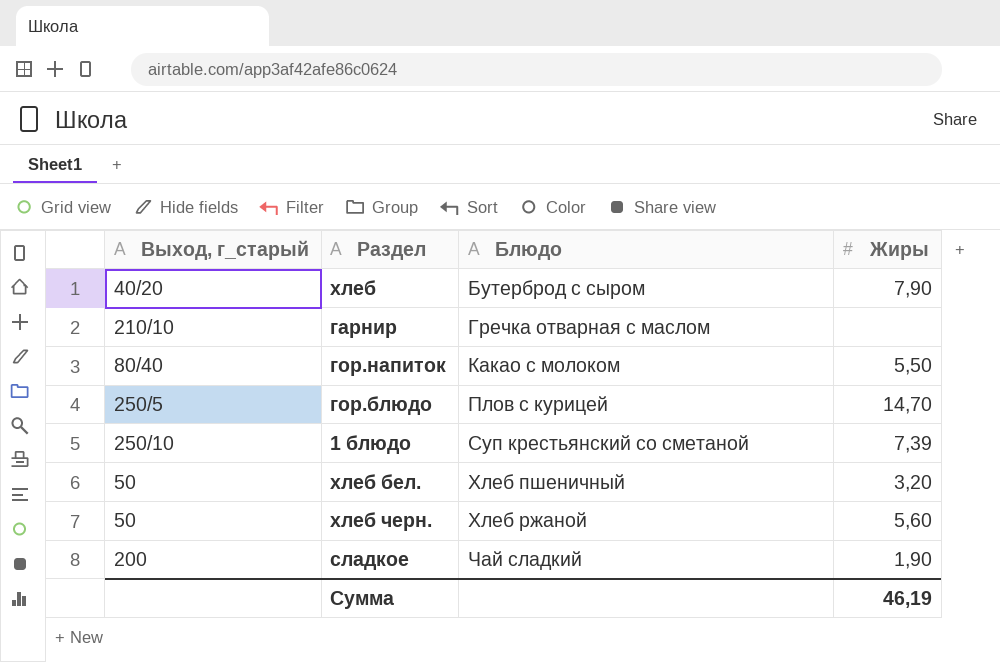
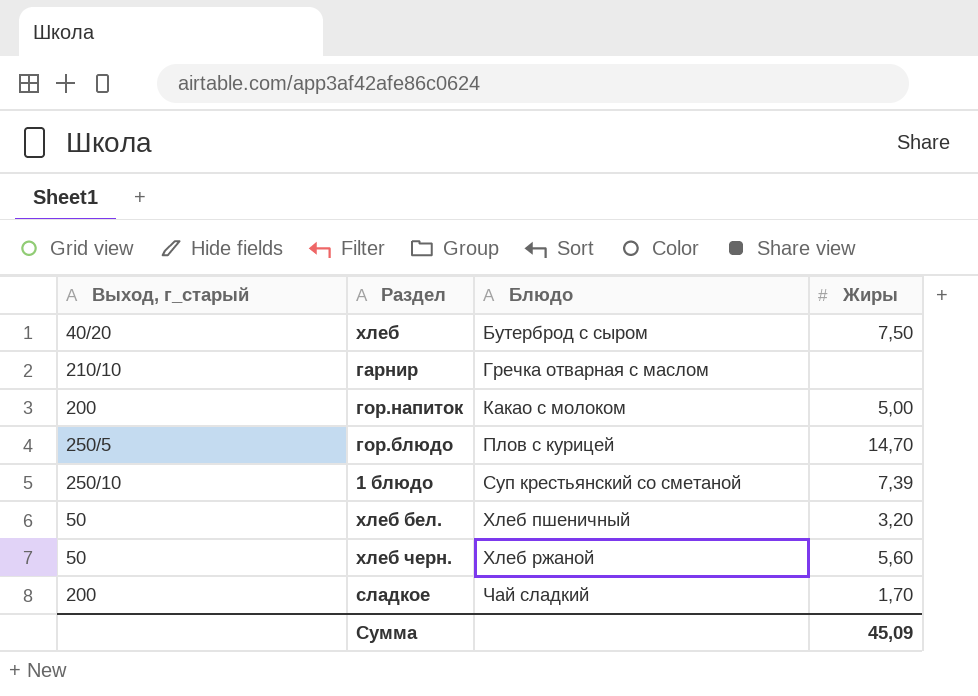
хлеб | Жиры: 7,90 -> 7,50
гор.напиток | Выход, г_старый: 80/40 -> 200
гор.напиток | Жиры: 5,50 -> 5,00
сладкое | Жиры: 1,90 -> 1,70
Сумма | Жиры: 46,19 -> 45,09

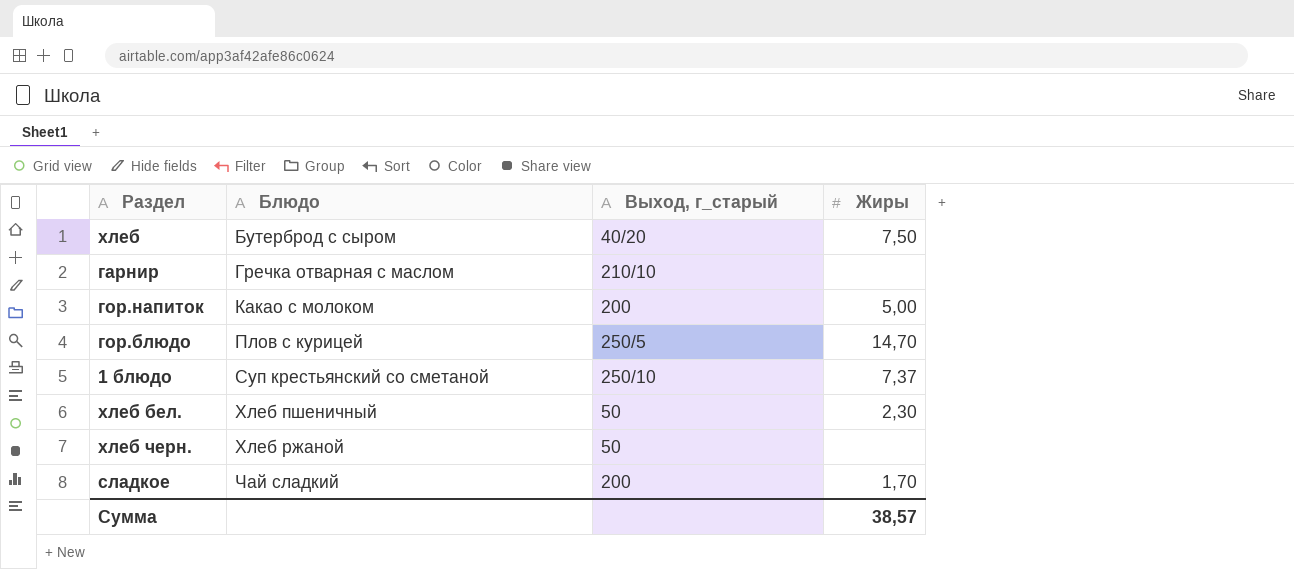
column Выход, г_старый | position: 1 -> 3
1 блюдо | Жиры: 7,39 -> 7,37
хлеб бел. | Жиры: 3,20 -> 2,30
хлеб черн. | Жиры: 5,60 -> none
Сумма | Жиры: 45,09 -> 38,57

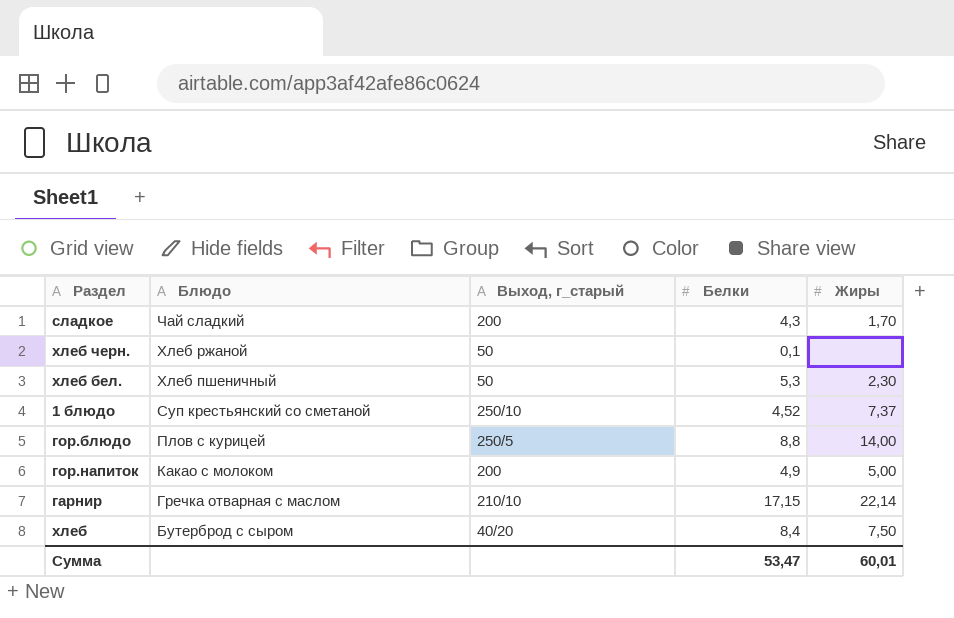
row order: Блюдо ascending -> Блюдо descending
column Белки | position: none -> 4
гор.блюдо | Жиры: 14,70 -> 14,00
гарнир | Жиры: none -> 22,14
Сумма | Жиры: 38,57 -> 60,01

